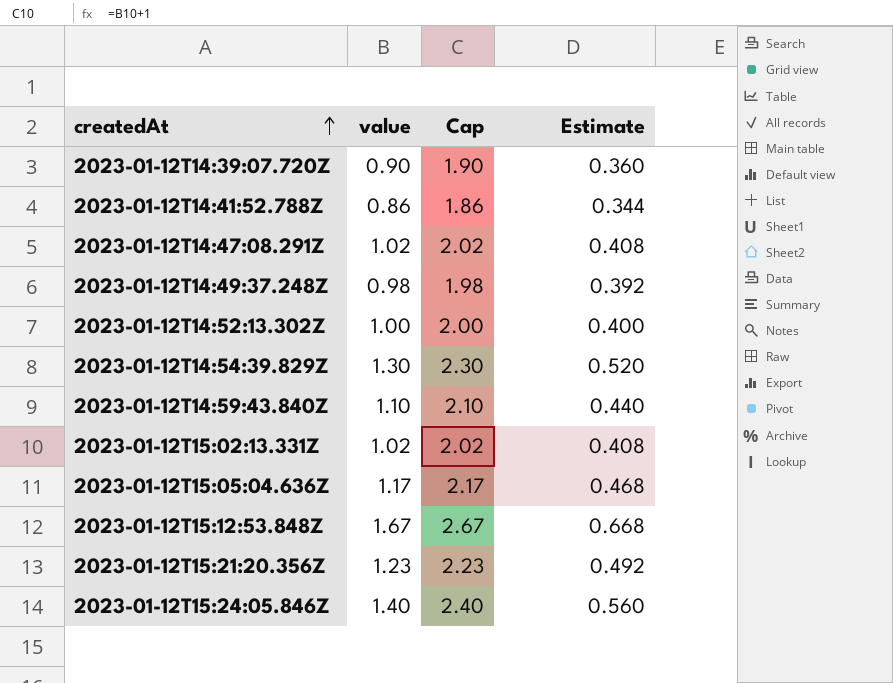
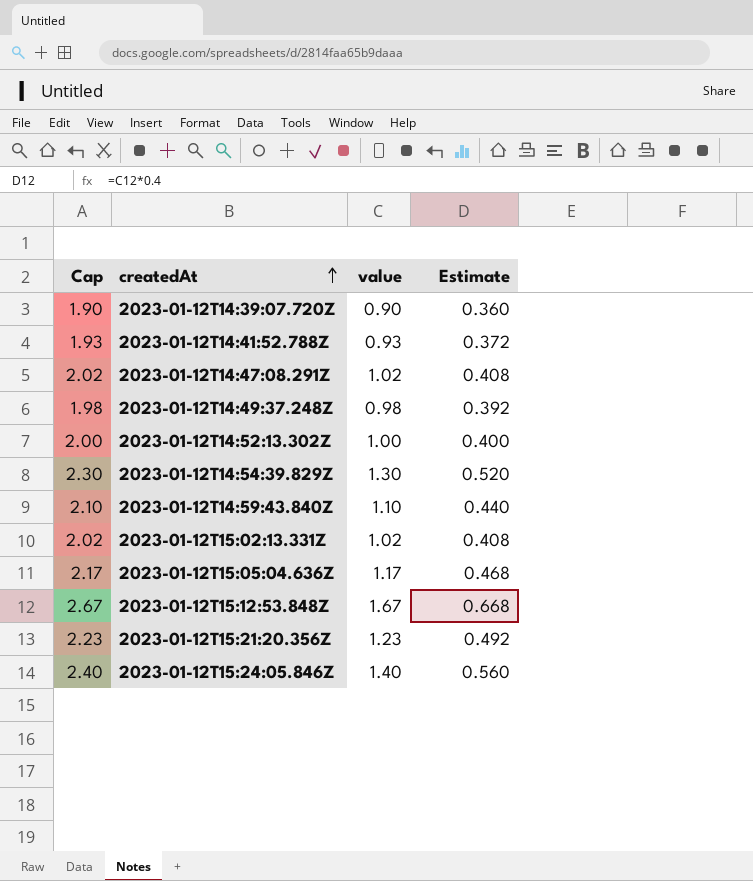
column Cap | position: 3 -> 1
2023-01-12T14:41:52.788Z | Cap: 1.86 -> 1.93
2023-01-12T14:41:52.788Z | value: 0.86 -> 0.93
2023-01-12T14:41:52.788Z | Estimate: 0.344 -> 0.372

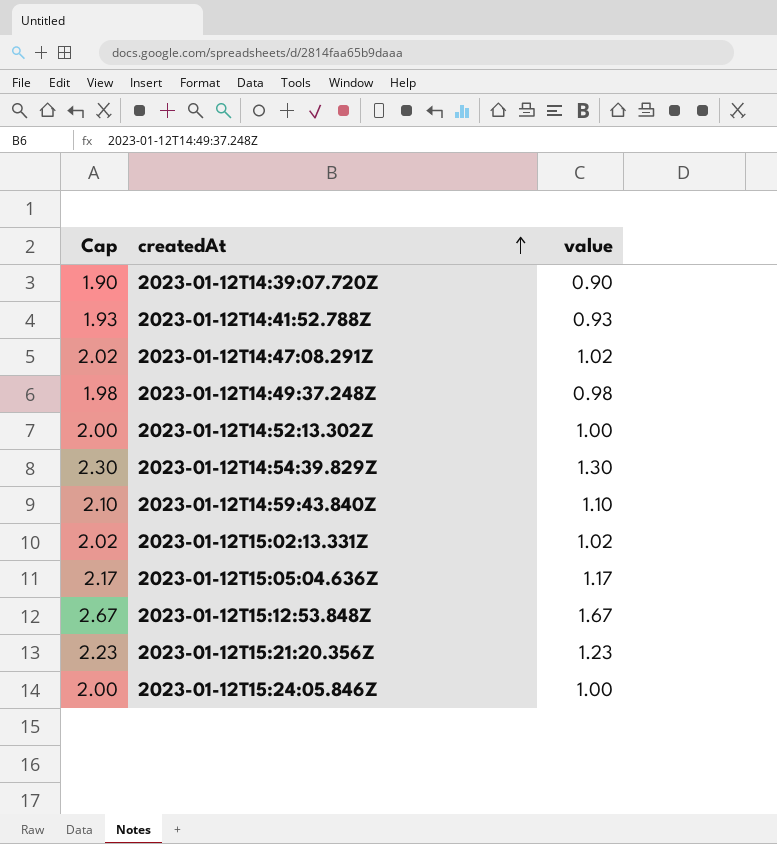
column Estimate | formula: [value] * 0.4 -> none
2023-01-12T15:24:05.846Z | Cap: 2.40 -> 2.00
2023-01-12T15:24:05.846Z | value: 1.40 -> 1.00

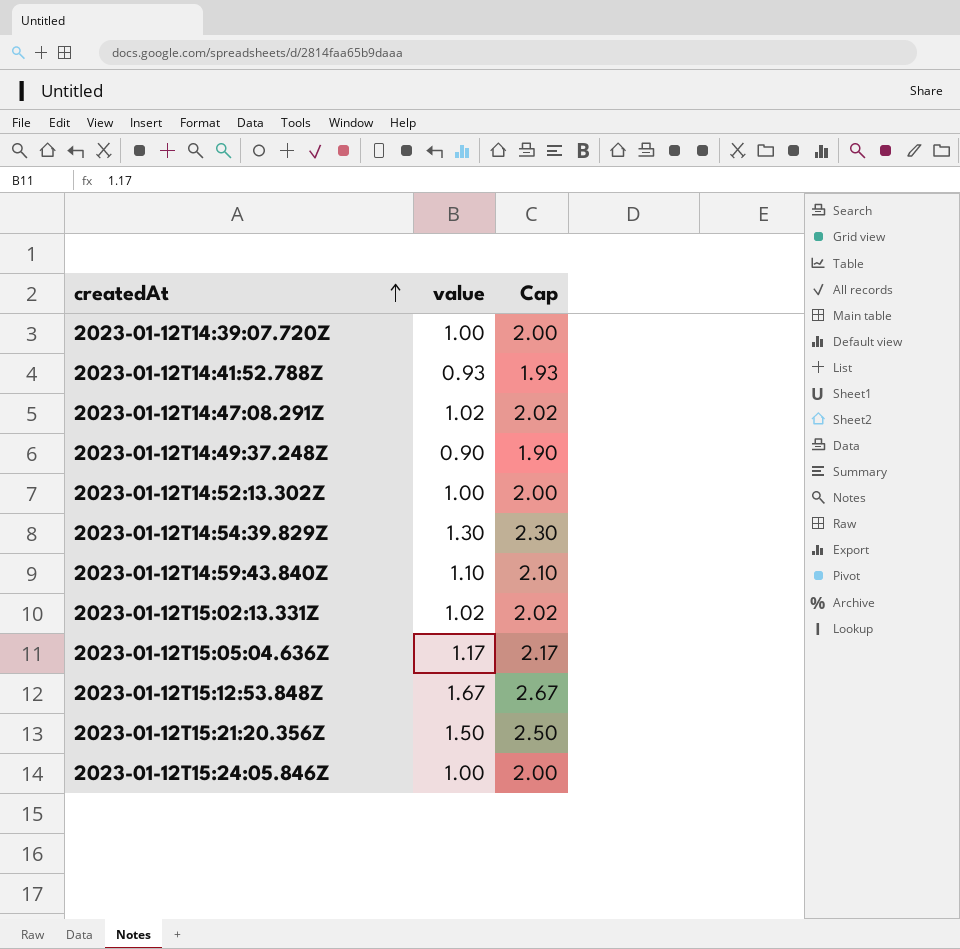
column Cap | position: 1 -> 3
2023-01-12T14:39:07.720Z | value: 0.90 -> 1.00
2023-01-12T14:39:07.720Z | Cap: 1.90 -> 2.00
2023-01-12T14:49:37.248Z | value: 0.98 -> 0.90
2023-01-12T14:49:37.248Z | Cap: 1.98 -> 1.90
2023-01-12T15:21:20.356Z | value: 1.23 -> 1.50
2023-01-12T15:21:20.356Z | Cap: 2.23 -> 2.50

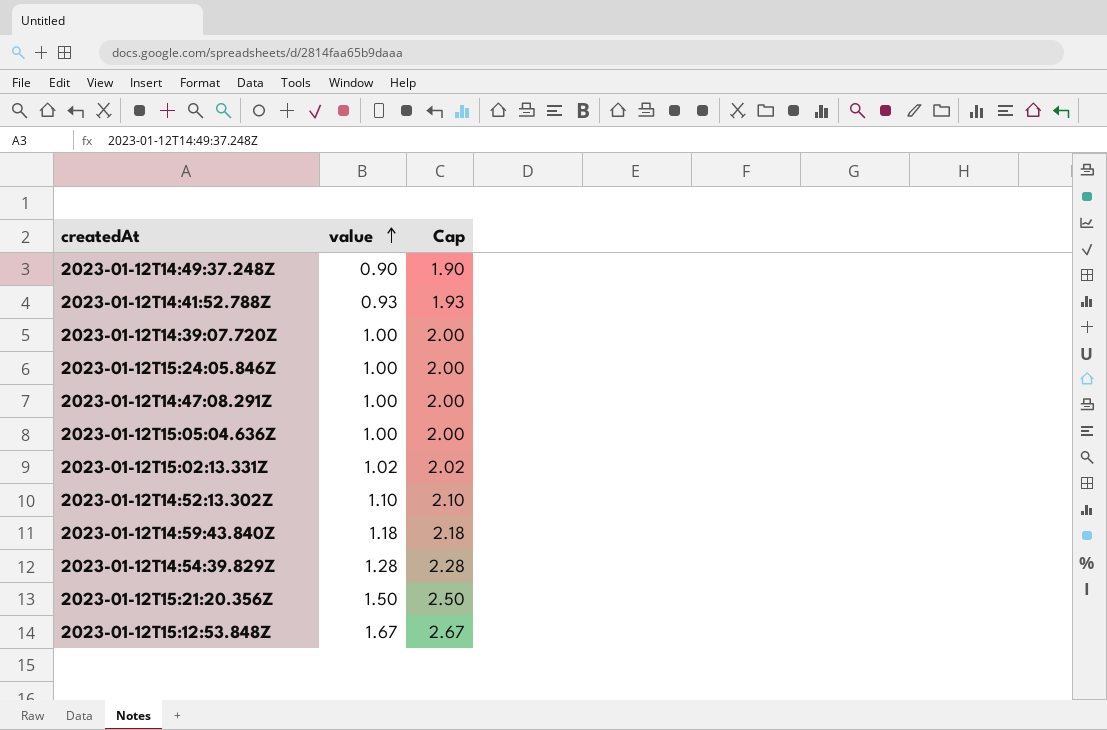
row order: createdAt ascending -> value ascending
2023-01-12T14:47:08.291Z | value: 1.02 -> 1.00
2023-01-12T14:47:08.291Z | Cap: 2.02 -> 2.00
2023-01-12T15:05:04.636Z | value: 1.17 -> 1.00
2023-01-12T15:05:04.636Z | Cap: 2.17 -> 2.00
2023-01-12T14:52:13.302Z | value: 1.00 -> 1.10
2023-01-12T14:52:13.302Z | Cap: 2.00 -> 2.10
2023-01-12T14:59:43.840Z | value: 1.10 -> 1.18
2023-01-12T14:59:43.840Z | Cap: 2.10 -> 2.18
2023-01-12T14:54:39.829Z | value: 1.30 -> 1.28
2023-01-12T14:54:39.829Z | Cap: 2.30 -> 2.28

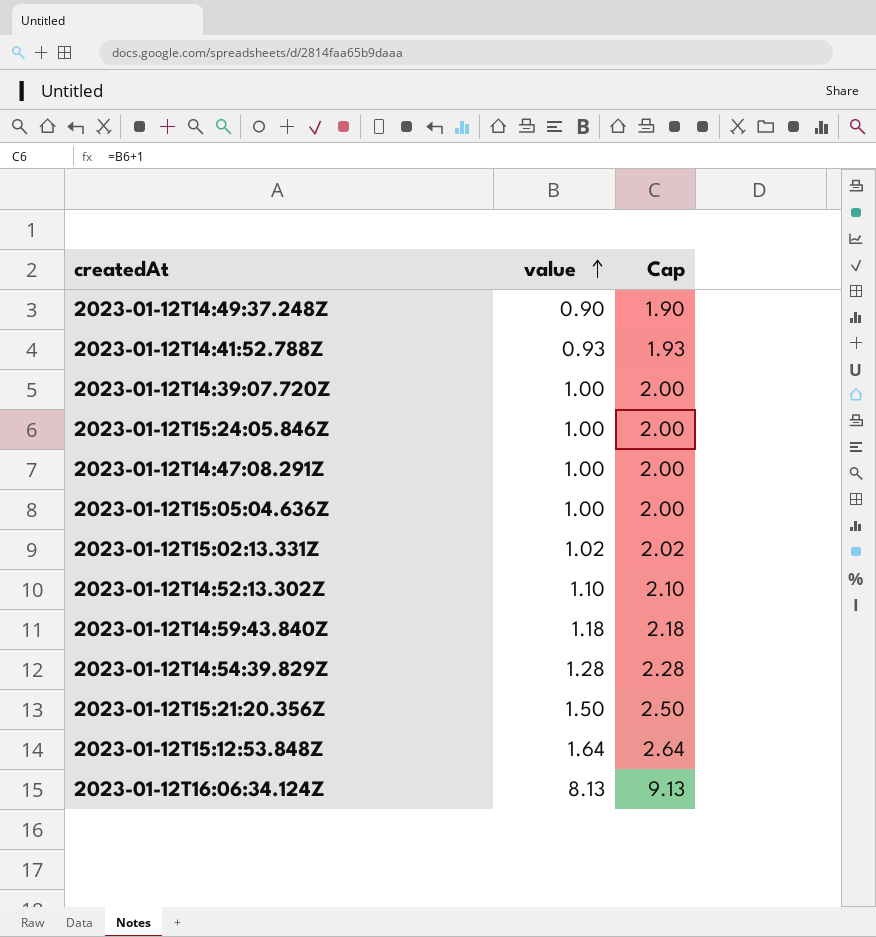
2023-01-12T15:12:53.848Z | value: 1.67 -> 1.64
2023-01-12T15:12:53.848Z | Cap: 2.67 -> 2.64
row 2023-01-12T16:06:34.124Z: none -> 8.13 | 9.13

